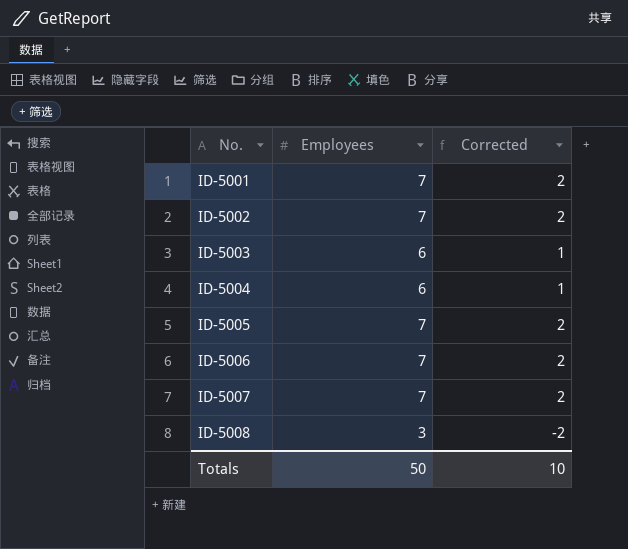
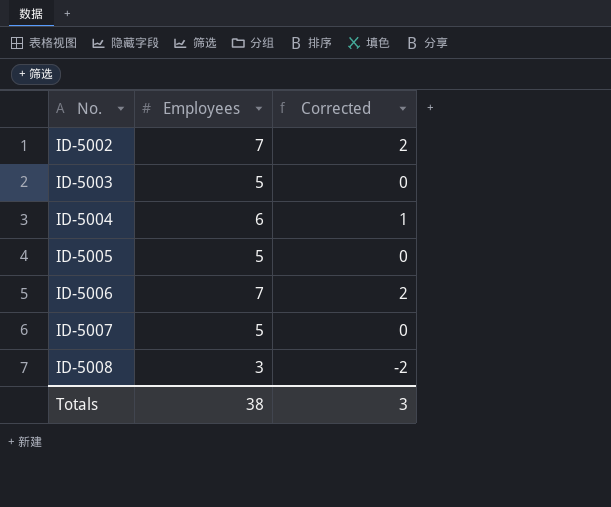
row ID-5001: 7 | 2 -> none
ID-5003 | Employees: 6 -> 5
ID-5003 | Corrected: 1 -> 0
ID-5005 | Employees: 7 -> 5
ID-5005 | Corrected: 2 -> 0
ID-5007 | Employees: 7 -> 5
ID-5007 | Corrected: 2 -> 0
Totals | Employees: 50 -> 38
Totals | Corrected: 10 -> 3

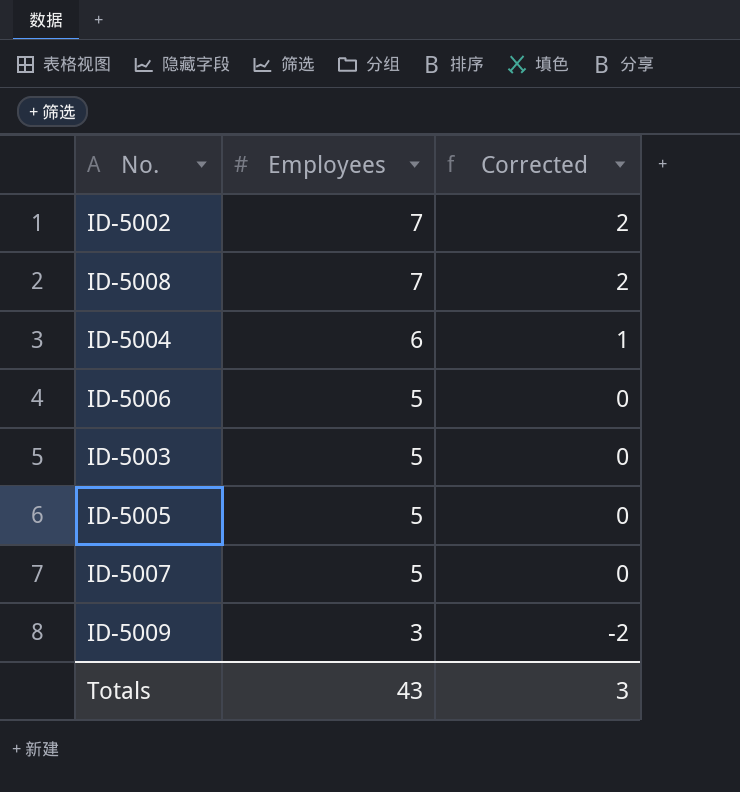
row order: No. ascending -> Employees descending
ID-5008 | Employees: 3 -> 7
ID-5008 | Corrected: -2 -> 2
ID-5006 | Employees: 7 -> 5
ID-5006 | Corrected: 2 -> 0
row ID-5009: none -> 3 | -2
Totals | Employees: 38 -> 43

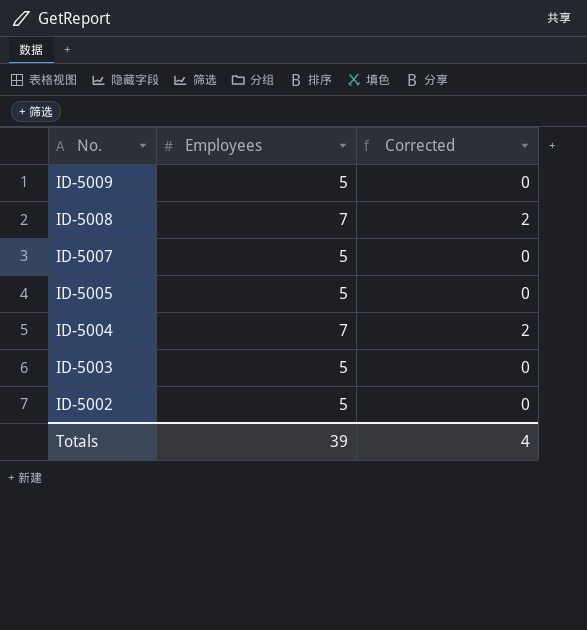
row order: Employees descending -> No. descending
row ID-5006: 5 | 0 -> none
ID-5009 | Employees: 3 -> 5
ID-5009 | Corrected: -2 -> 0
ID-5004 | Employees: 6 -> 7
ID-5004 | Corrected: 1 -> 2
ID-5002 | Employees: 7 -> 5
ID-5002 | Corrected: 2 -> 0
Totals | Employees: 43 -> 39
Totals | Corrected: 3 -> 4

